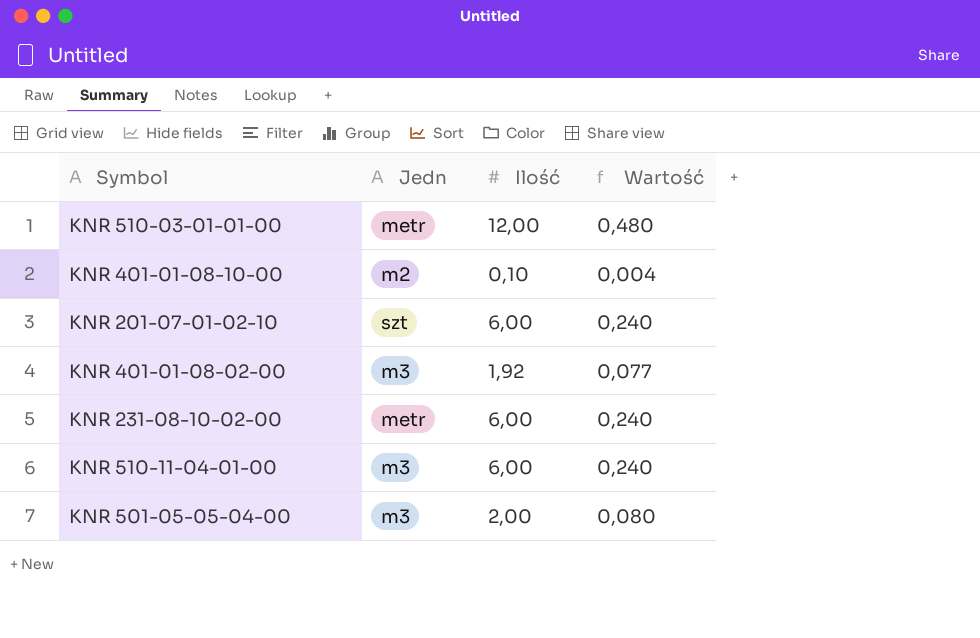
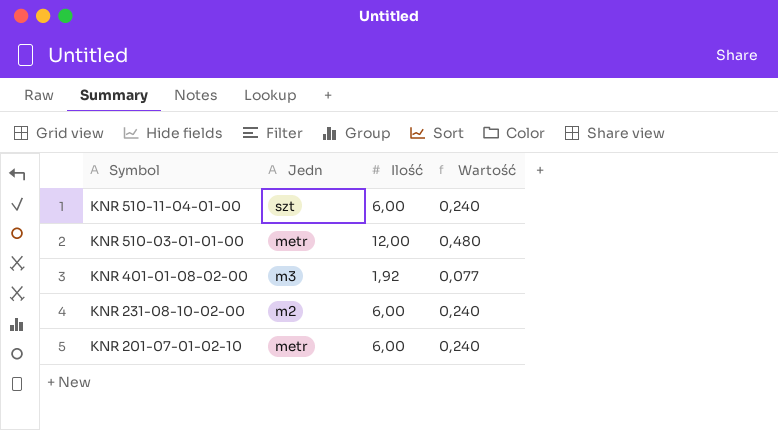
row order: none -> Symbol descending
row KNR 401-01-08-10-00: m2 | 0,10 | 0,004 -> none
row KNR 501-05-05-04-00: m3 | 2,00 | 0,080 -> none
KNR 510-11-04-01-00 | Jedn: m3 -> szt
KNR 231-08-10-02-00 | Jedn: metr -> m2
KNR 201-07-01-02-10 | Jedn: szt -> metr

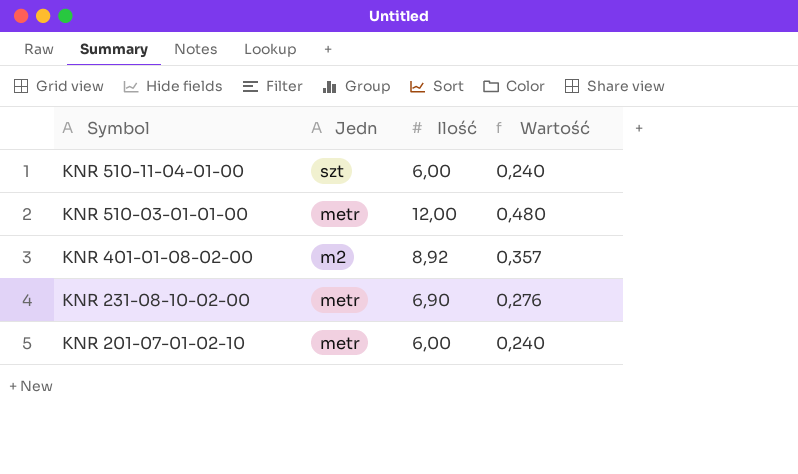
KNR 401-01-08-02-00 | Jedn: m3 -> m2
KNR 401-01-08-02-00 | Ilość: 1,92 -> 8,92
KNR 401-01-08-02-00 | Wartość: 0,077 -> 0,357
KNR 231-08-10-02-00 | Jedn: m2 -> metr
KNR 231-08-10-02-00 | Ilość: 6,00 -> 6,90
KNR 231-08-10-02-00 | Wartość: 0,240 -> 0,276

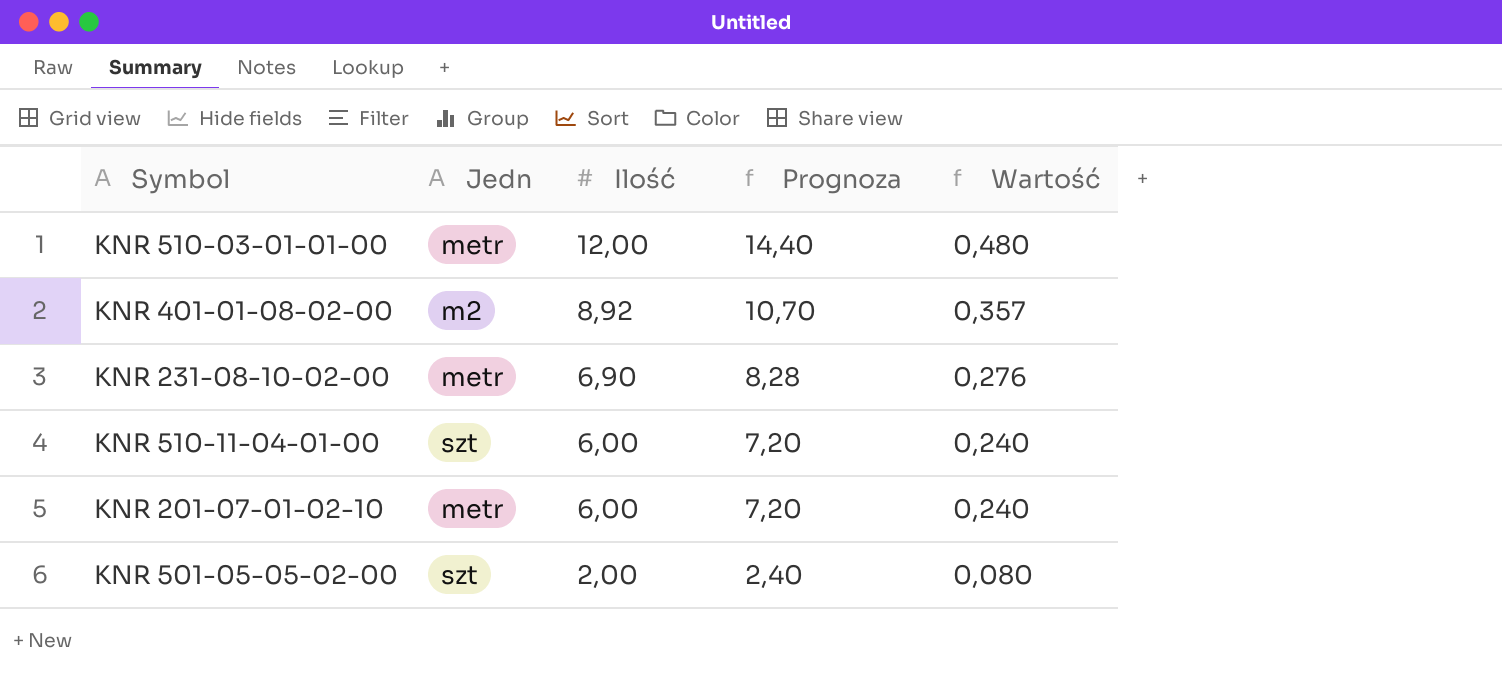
row order: Symbol descending -> Ilość descending
column Prognoza | formula: none -> [Ilość] * 1,2
row KNR 501-05-05-02-00: none -> szt | 2,00 | 2,40 | 0,080

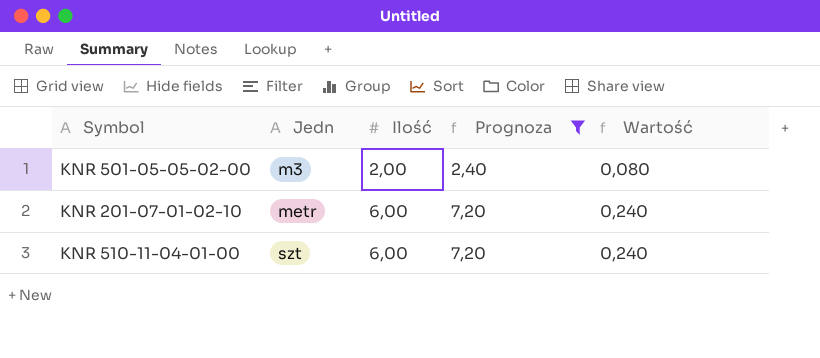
filter: none -> Prognoza <= 7,20
row order: Ilość descending -> Jedn ascending
KNR 501-05-05-02-00 | Jedn: szt -> m3

